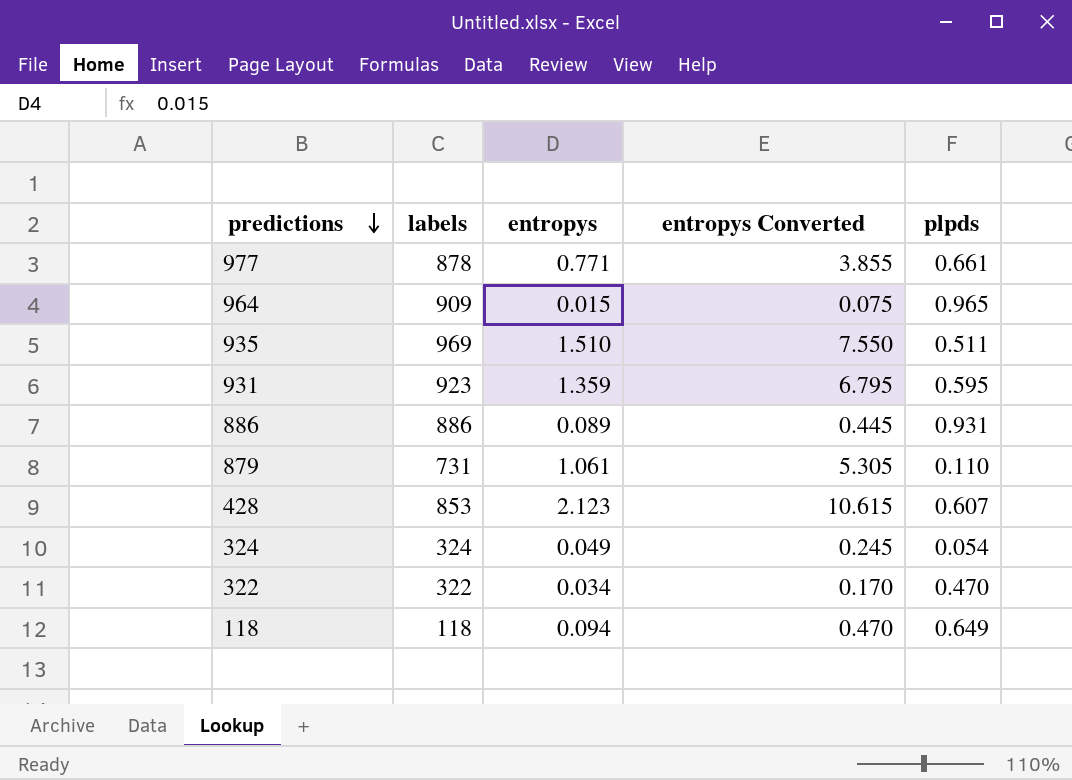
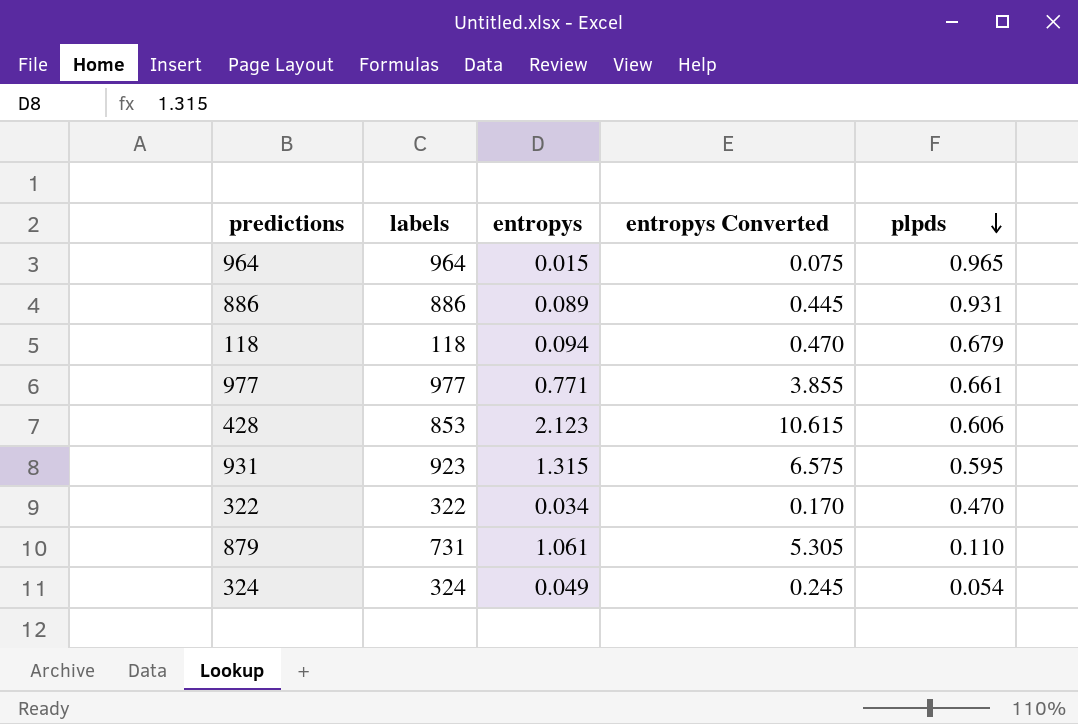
row order: predictions descending -> plpds descending
row 935: 969 | 1.510 | 7.550 | 0.511 -> none
964 | labels: 909 -> 964
118 | plpds: 0.649 -> 0.679
977 | labels: 878 -> 977
428 | plpds: 0.607 -> 0.606
931 | entropys: 1.359 -> 1.315
931 | entropys Converted: 6.795 -> 6.575

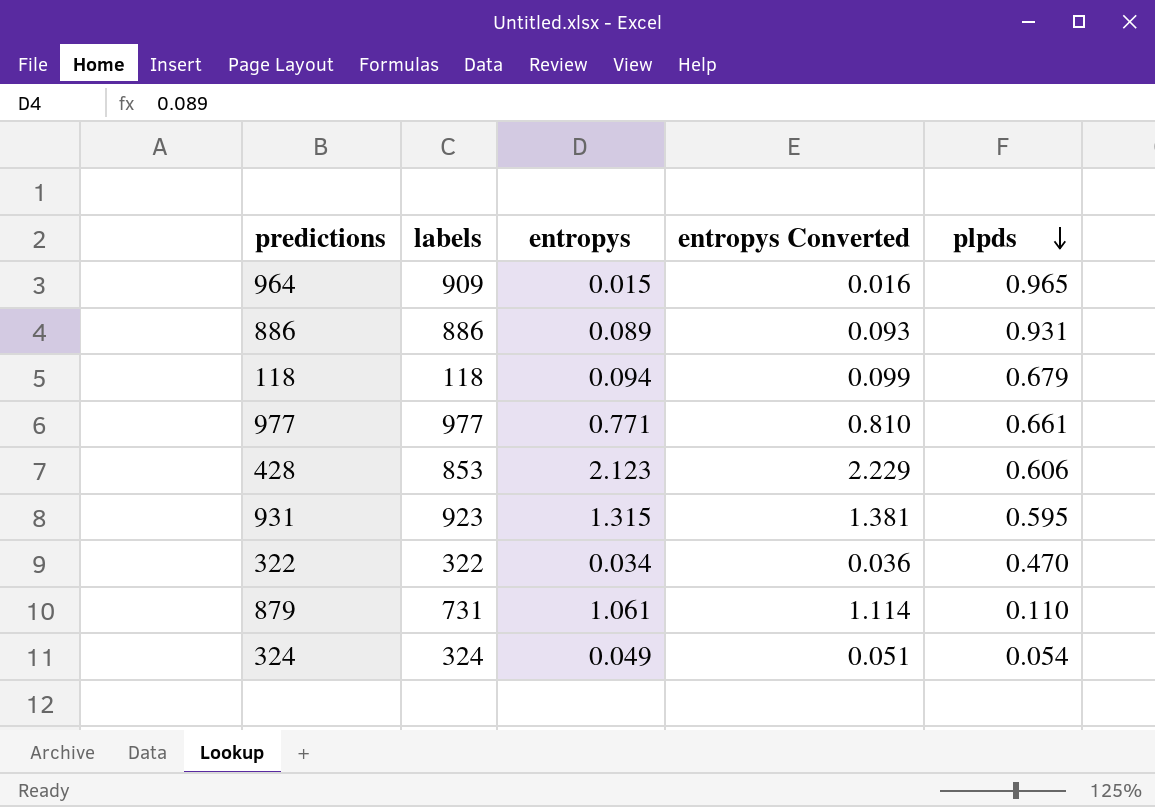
column entropys Converted | formula: [entropys] * 5 -> [entropys] * 1.05
964 | labels: 964 -> 909

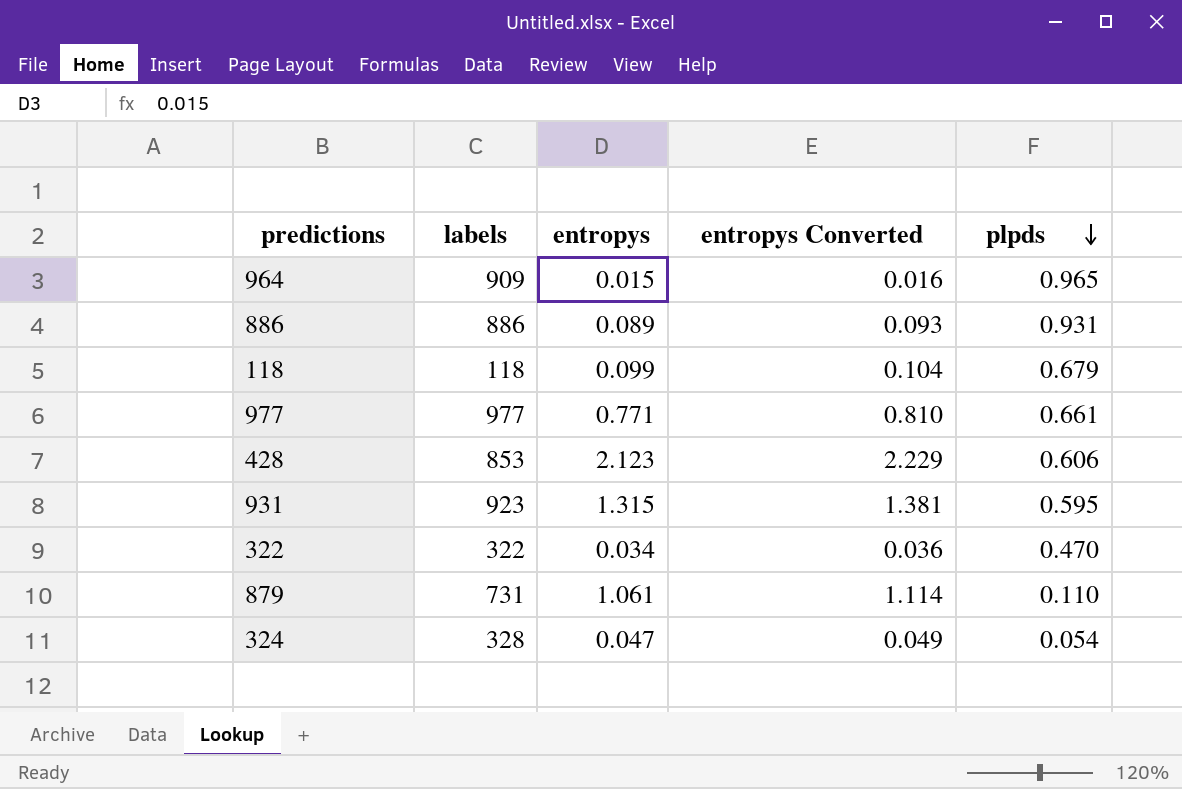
118 | entropys: 0.094 -> 0.099
118 | entropys Converted: 0.099 -> 0.104
324 | labels: 324 -> 328
324 | entropys: 0.049 -> 0.047
324 | entropys Converted: 0.051 -> 0.049

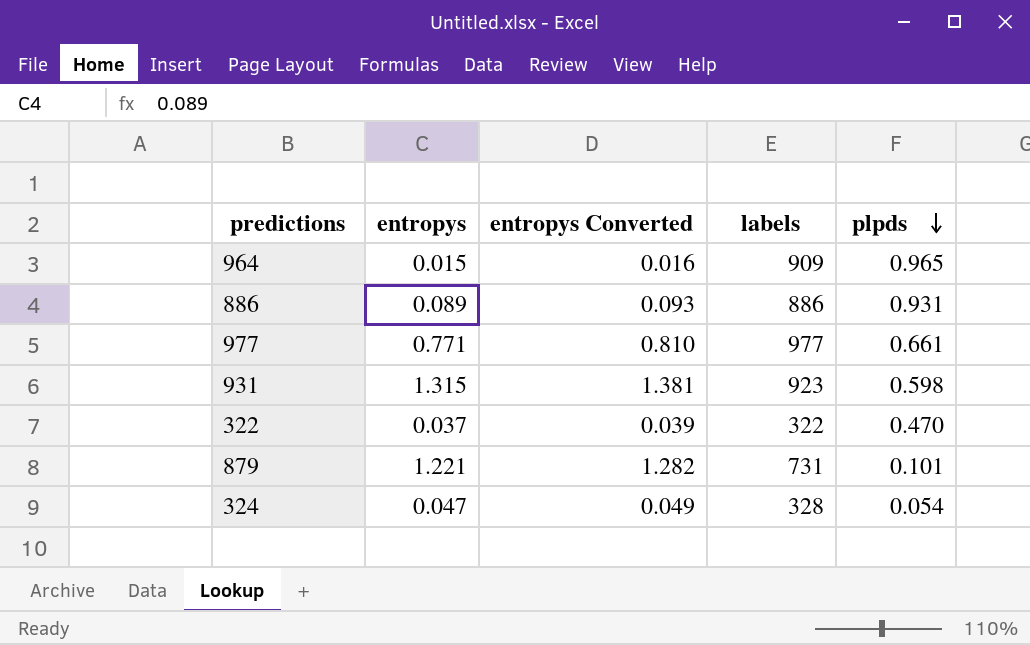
column labels | position: 2 -> 4
row 118: 118 | 0.099 | 0.104 | 0.679 -> none
row 428: 853 | 2.123 | 2.229 | 0.606 -> none
931 | plpds: 0.595 -> 0.598
322 | entropys: 0.034 -> 0.037
322 | entropys Converted: 0.036 -> 0.039
879 | entropys: 1.061 -> 1.221
879 | entropys Converted: 1.114 -> 1.282
879 | plpds: 0.110 -> 0.101

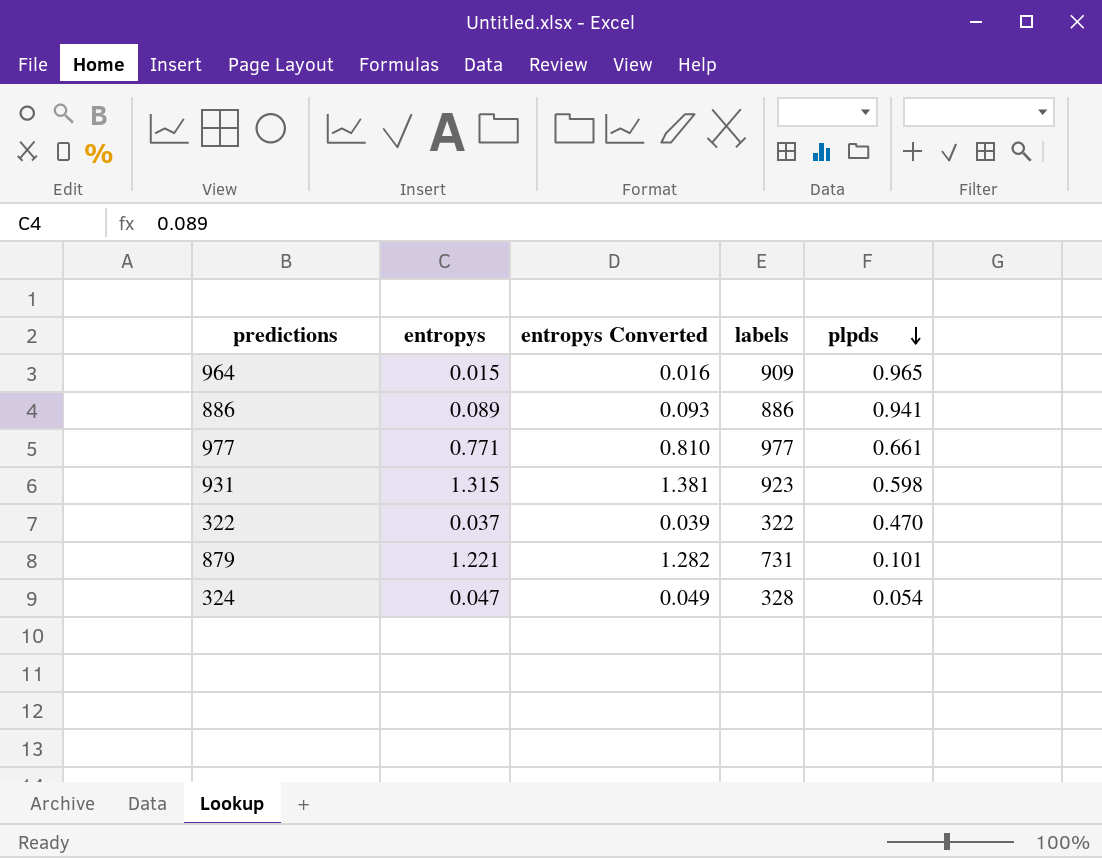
886 | plpds: 0.931 -> 0.941

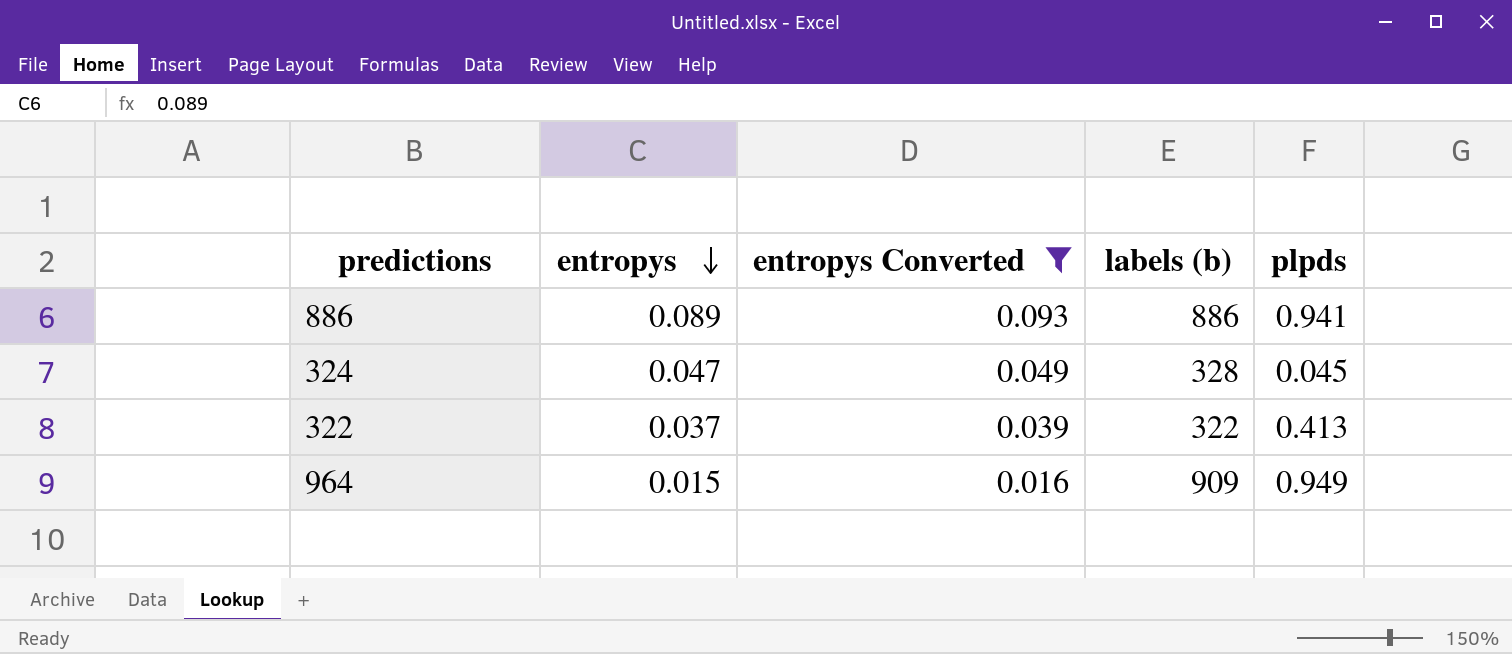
filter: none -> entropys Converted <= 0.093
row order: plpds descending -> entropys descending
column name: labels -> labels (b)
324 | plpds: 0.054 -> 0.045
322 | plpds: 0.470 -> 0.413
964 | plpds: 0.965 -> 0.949

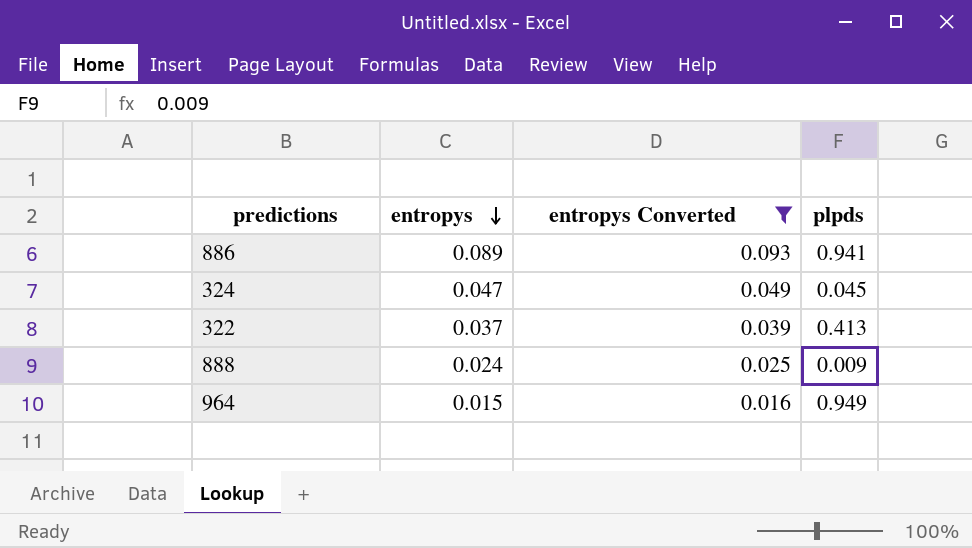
column labels (b) | position: 4 -> none
row 888: none -> 0.024 | 0.025 | 0.009

